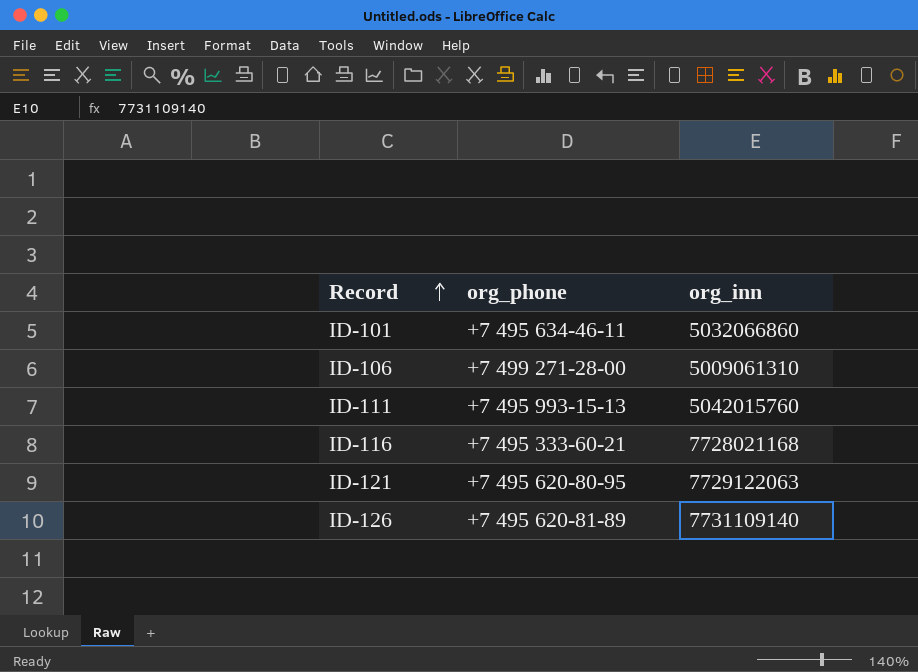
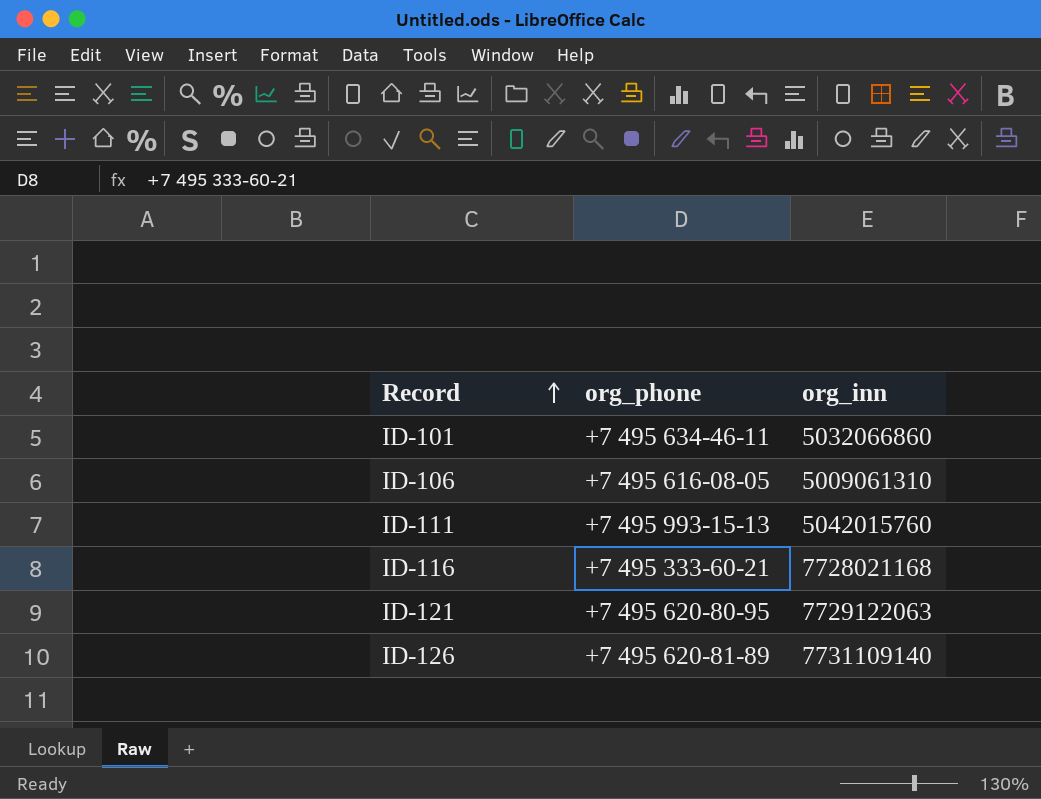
ID-106 | org_phone: +7 499 271-28-00 -> +7 495 616-08-05

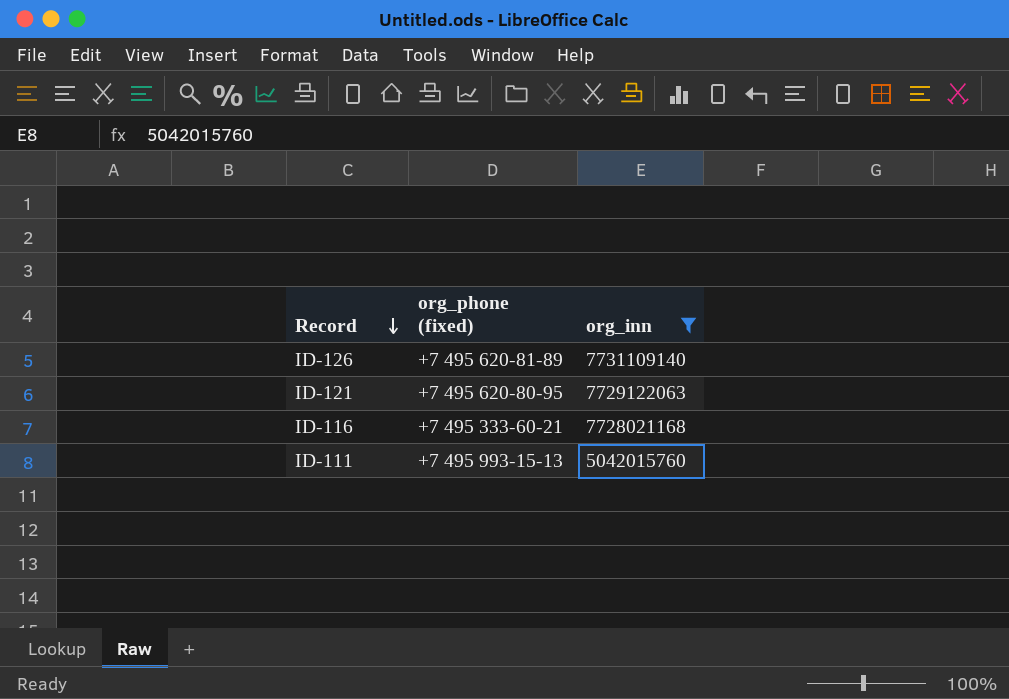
filter: none -> org_inn >= 5042015760
row order: Record ascending -> Record descending
column name: org_phone -> org_phone (fixed)

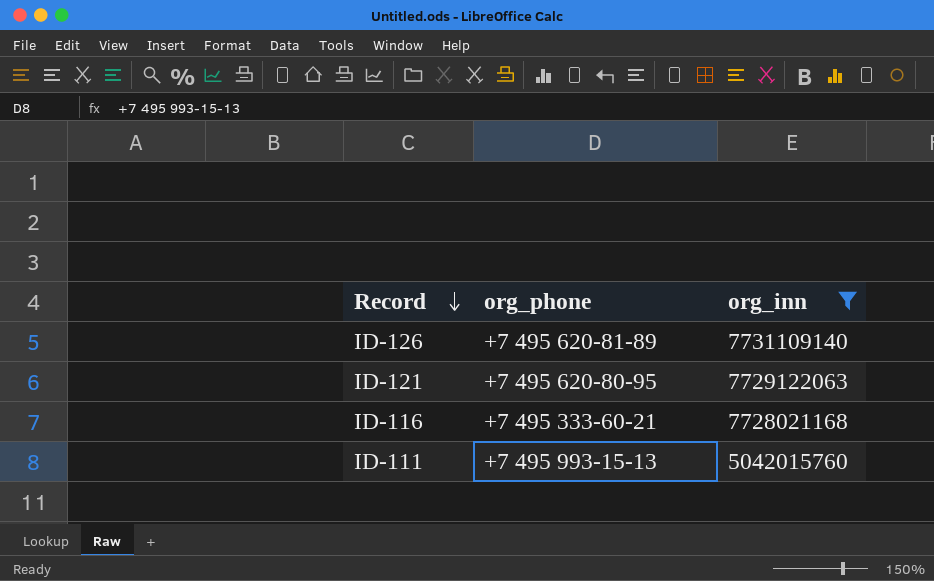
column name: org_phone (fixed) -> org_phone

